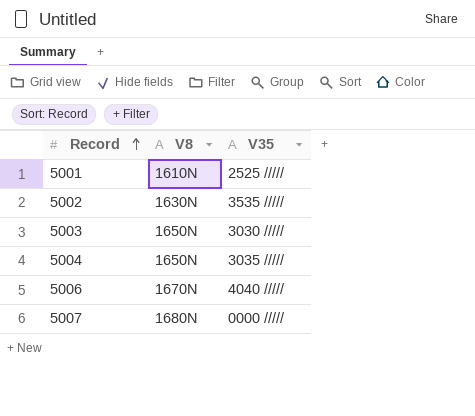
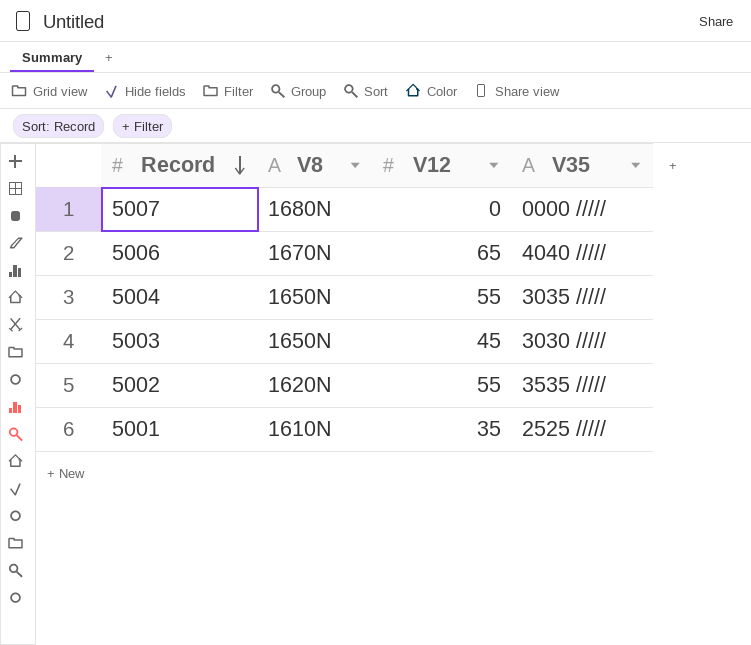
row order: Record ascending -> Record descending
column V12 | position: none -> 3
5002 | V8: 1630N -> 1620N

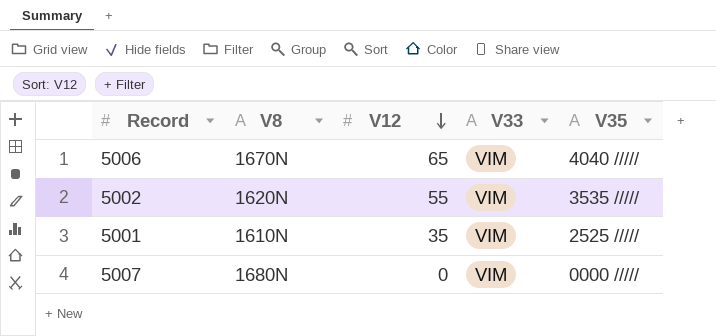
row order: Record descending -> V12 descending
column V33 | position: none -> 4
row 5004: 1650N | 55 | 3035 ///// -> none
row 5003: 1650N | 45 | 3030 ///// -> none

